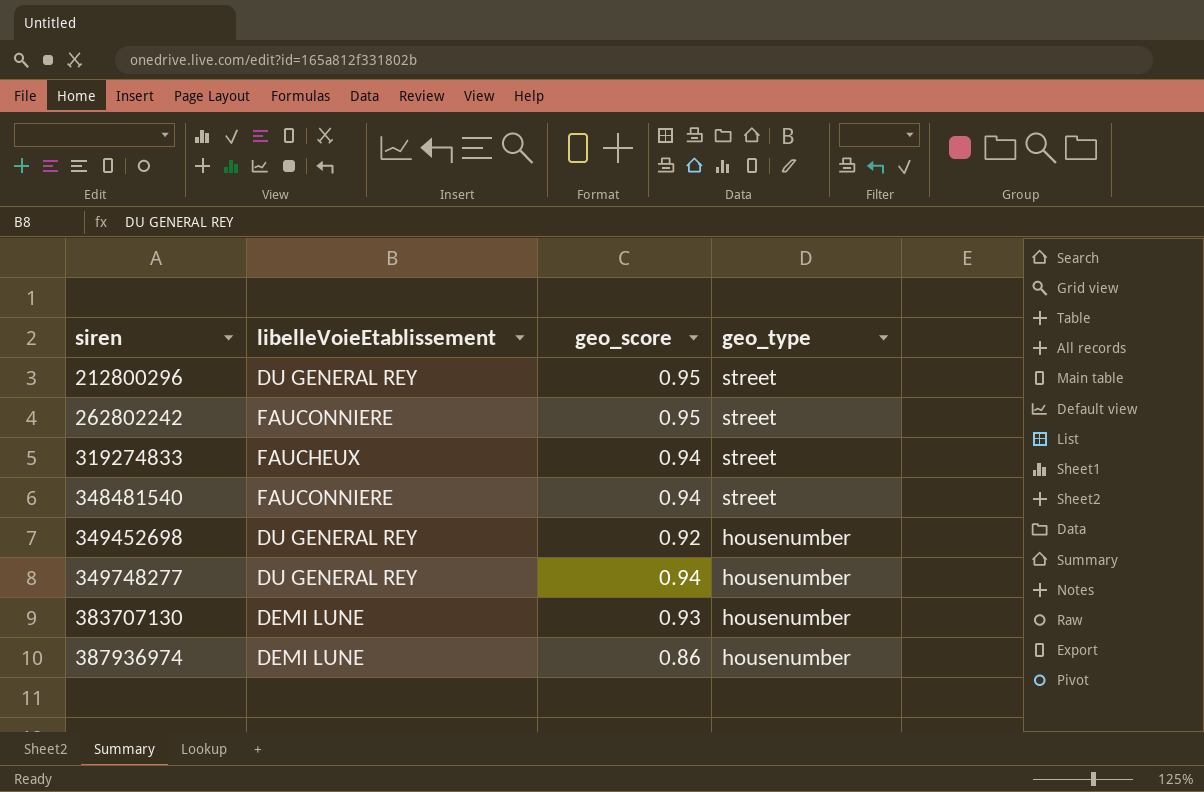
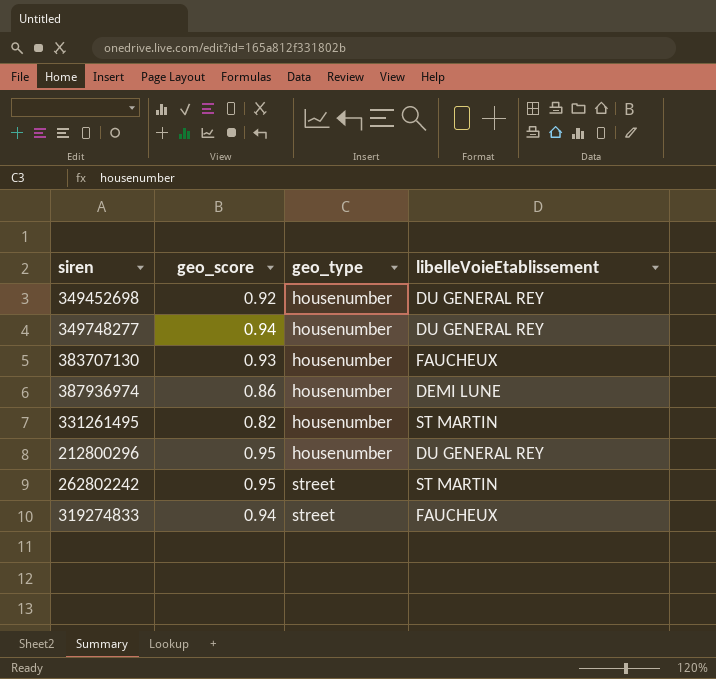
row order: siren ascending -> geo_type ascending
column libelleVoieEtablissement | position: 2 -> 4
row 348481540: FAUCONNIERE | 0.94 | street -> none
383707130 | libelleVoieEtablissement: DEMI LUNE -> FAUCHEUX
row 331261495: none -> 0.82 | housenumber | ST MARTIN
212800296 | geo_type: street -> housenumber
262802242 | libelleVoieEtablissement: FAUCONNIERE -> ST MARTIN

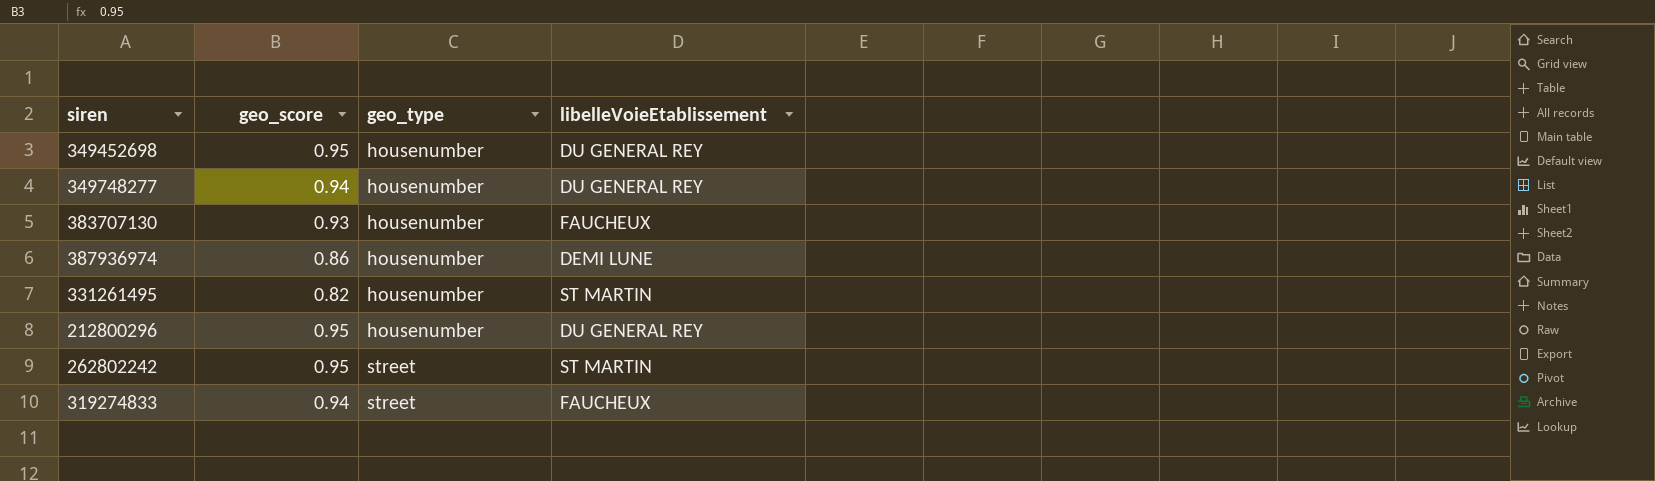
349452698 | geo_score: 0.92 -> 0.95

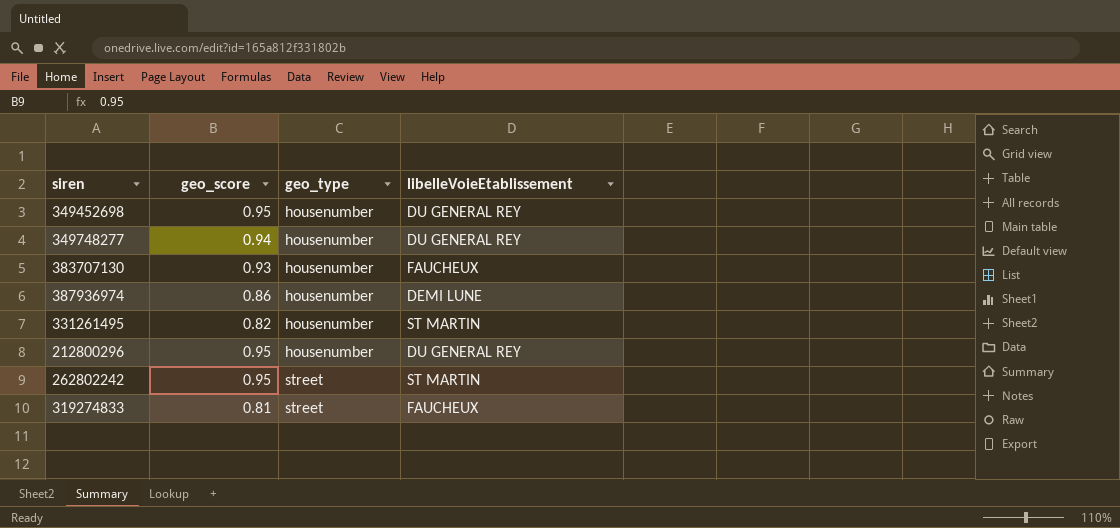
319274833 | geo_score: 0.94 -> 0.81

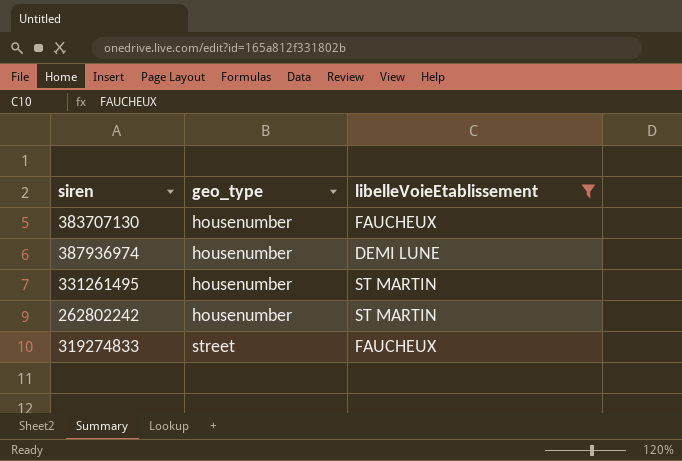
filter: none -> libelleVoieEtablissement != DU GENERAL REY
column geo_score | position: 2 -> none
262802242 | geo_type: street -> housenumber

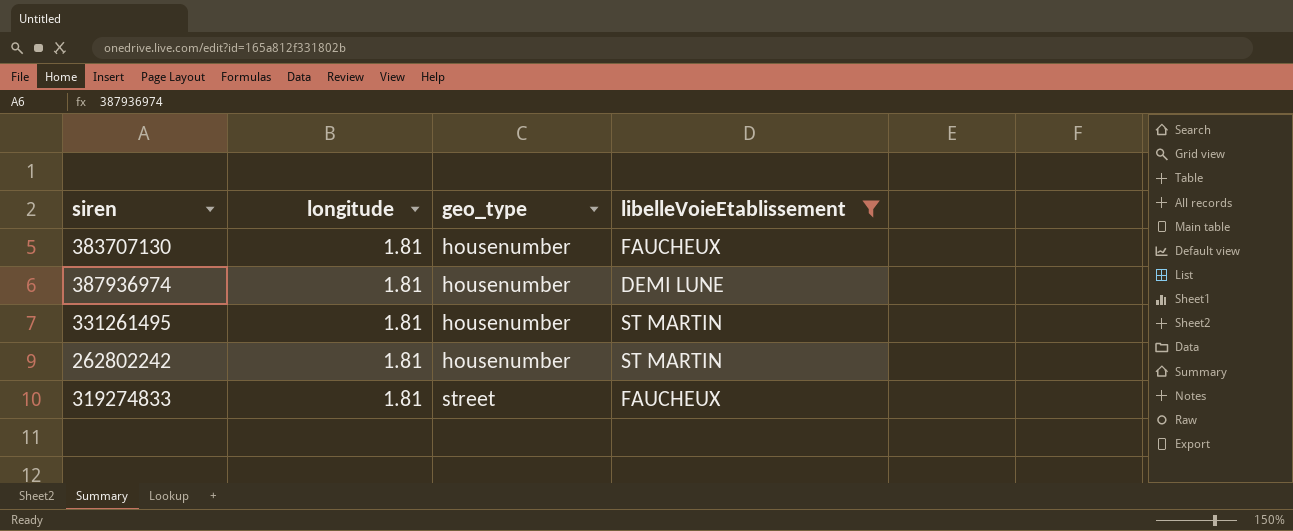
column longitude | position: none -> 2

